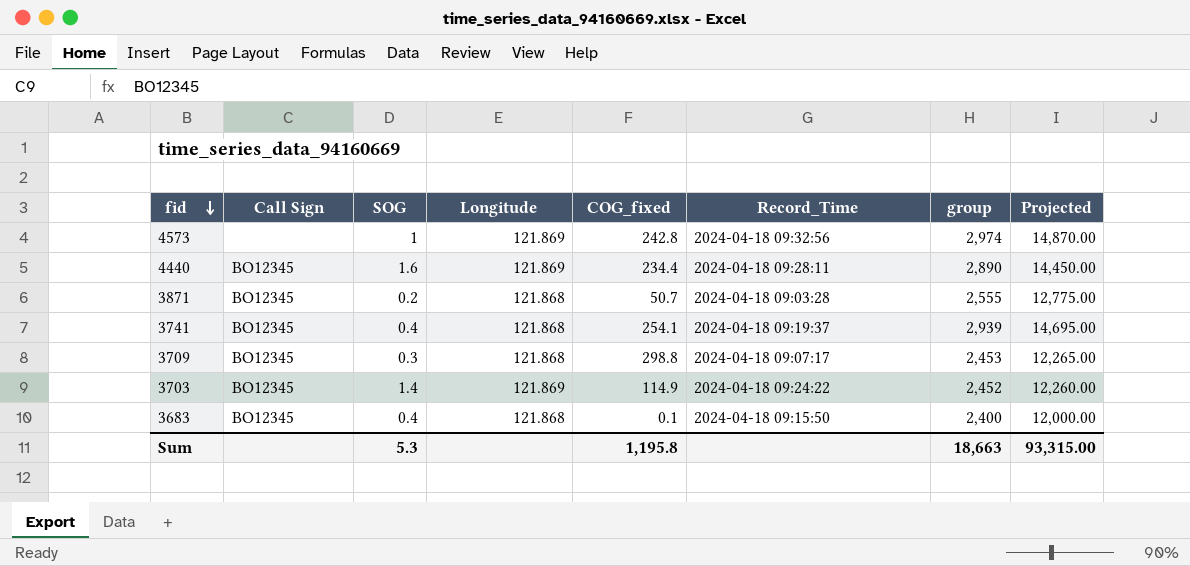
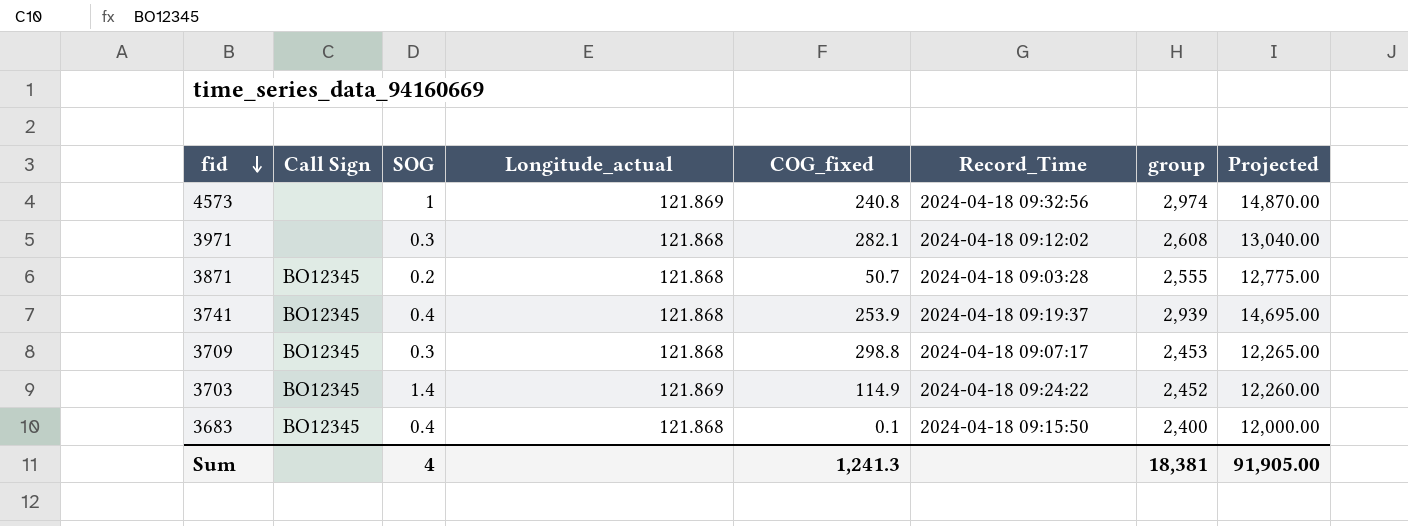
column name: Longitude -> Longitude_actual
row 4440: BO12345 | 1.6 | 121.869 | 234.4 | 2024-04-18 09:28:11 | 2,890 | 14,450.00 -> none
4573 | COG_fixed: 242.8 -> 240.8
row 3971: none -> none | 0.3 | 121.868 | 282.1 | 2024-04-18 09:12:02 | 2,608 | 13,040.00
3741 | COG_fixed: 254.1 -> 253.9
Sum | SOG: 5.3 -> 4
Sum | COG_fixed: 1,195.8 -> 1,241.3
Sum | group: 18,663 -> 18,381
Sum | Projected: 93,315.00 -> 91,905.00

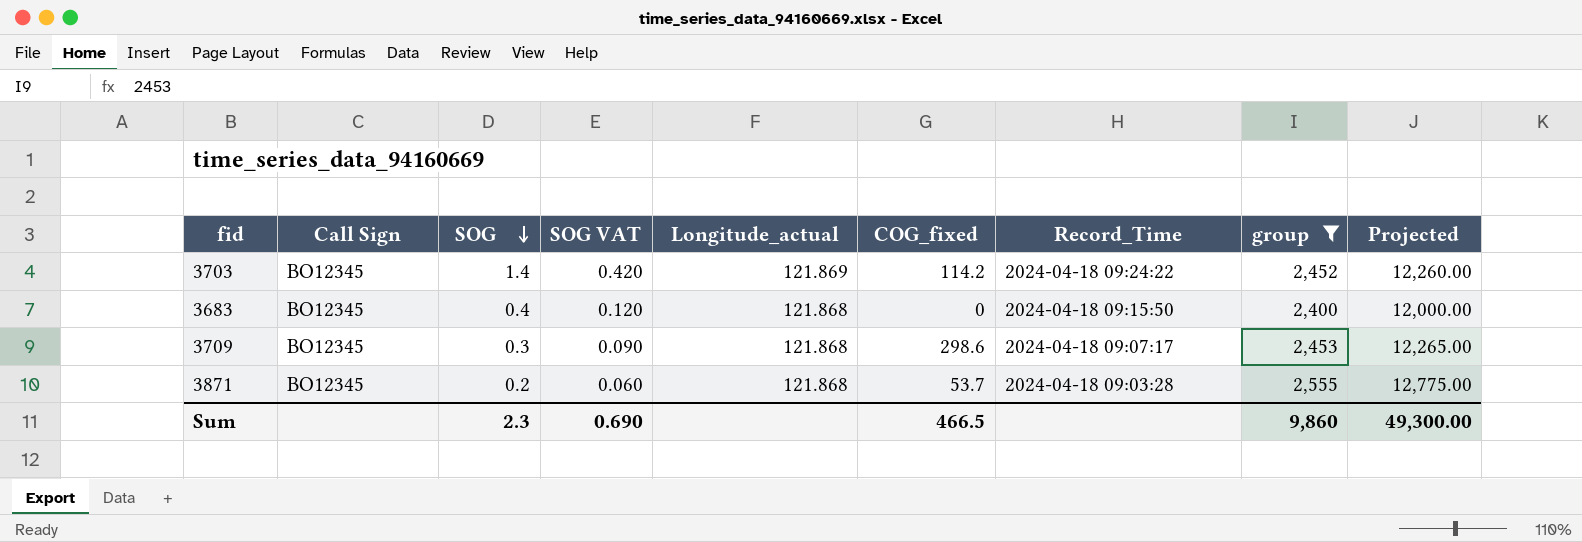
filter: none -> group <= 2,555
row order: fid descending -> SOG descending
column SOG VAT | formula: none -> [SOG] * 0.3
3703 | COG_fixed: 114.9 -> 114.2
3683 | COG_fixed: 0.1 -> 0
3709 | COG_fixed: 298.8 -> 298.6
3871 | COG_fixed: 50.7 -> 53.7
Sum | SOG: 4 -> 2.3
Sum | COG_fixed: 1,241.3 -> 466.5
Sum | group: 18,381 -> 9,860
Sum | Projected: 91,905.00 -> 49,300.00

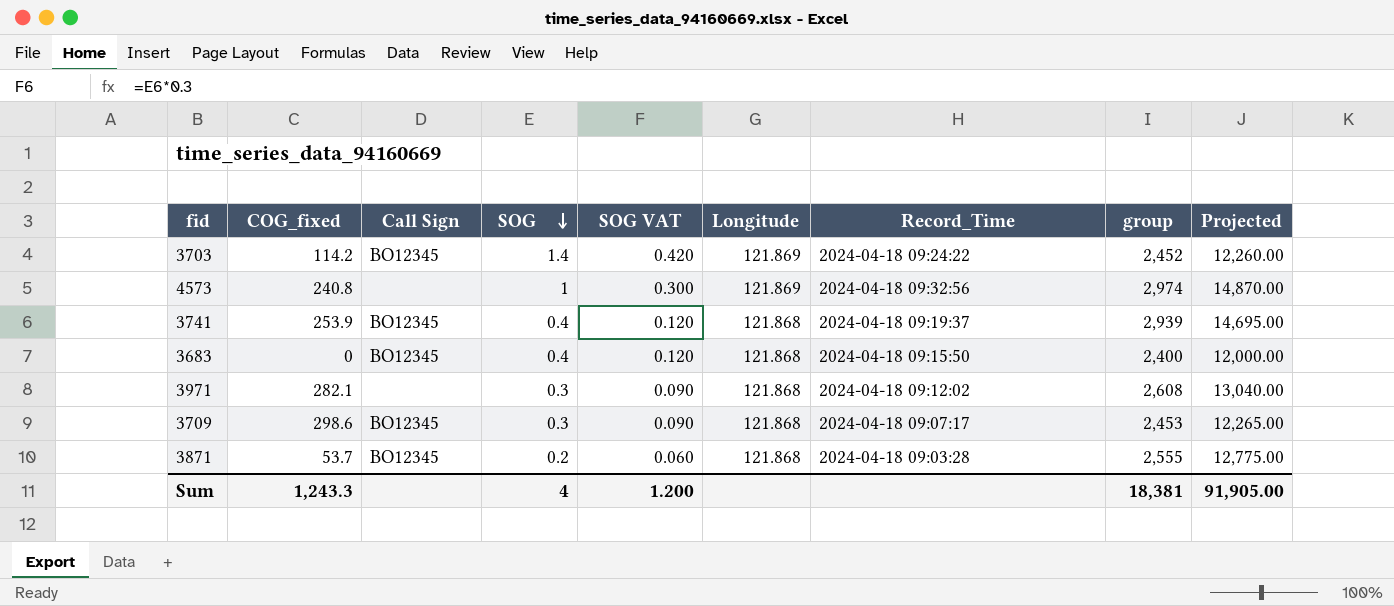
filter: group <= 2,555 -> none
column COG_fixed | position: 6 -> 2
column name: Longitude_actual -> Longitude
Sum | COG_fixed: 466.5 -> 1,243.3
Sum | SOG: 2.3 -> 4
Sum | SOG VAT: 0.690 -> 1.200
Sum | group: 9,860 -> 18,381
Sum | Projected: 49,300.00 -> 91,905.00

